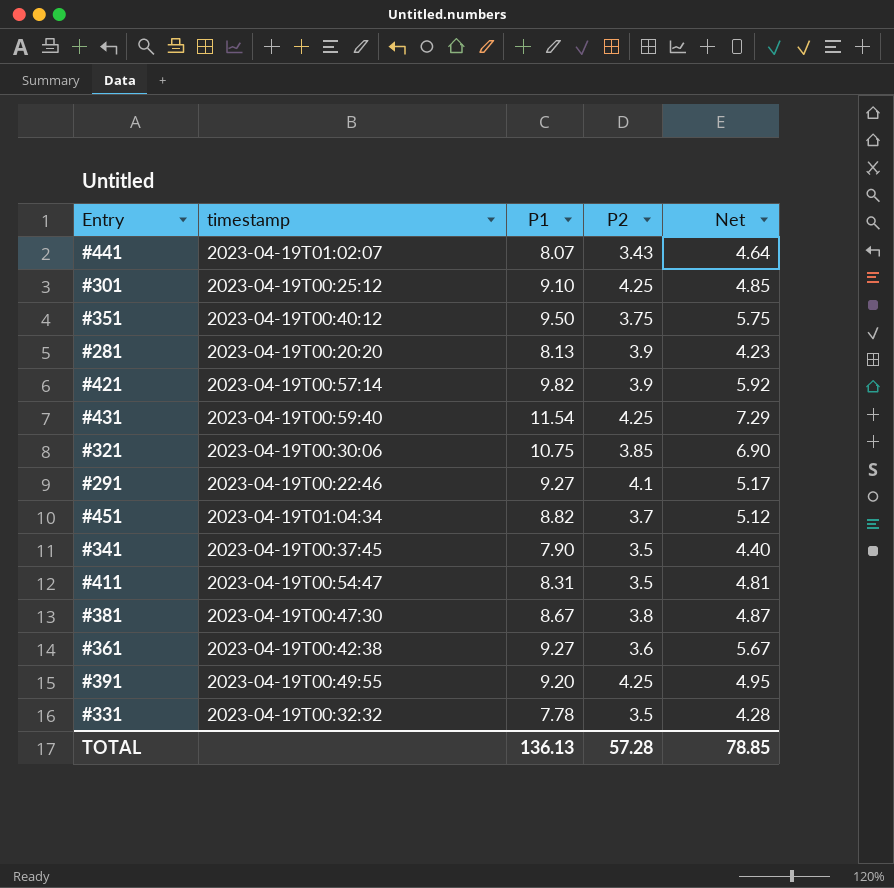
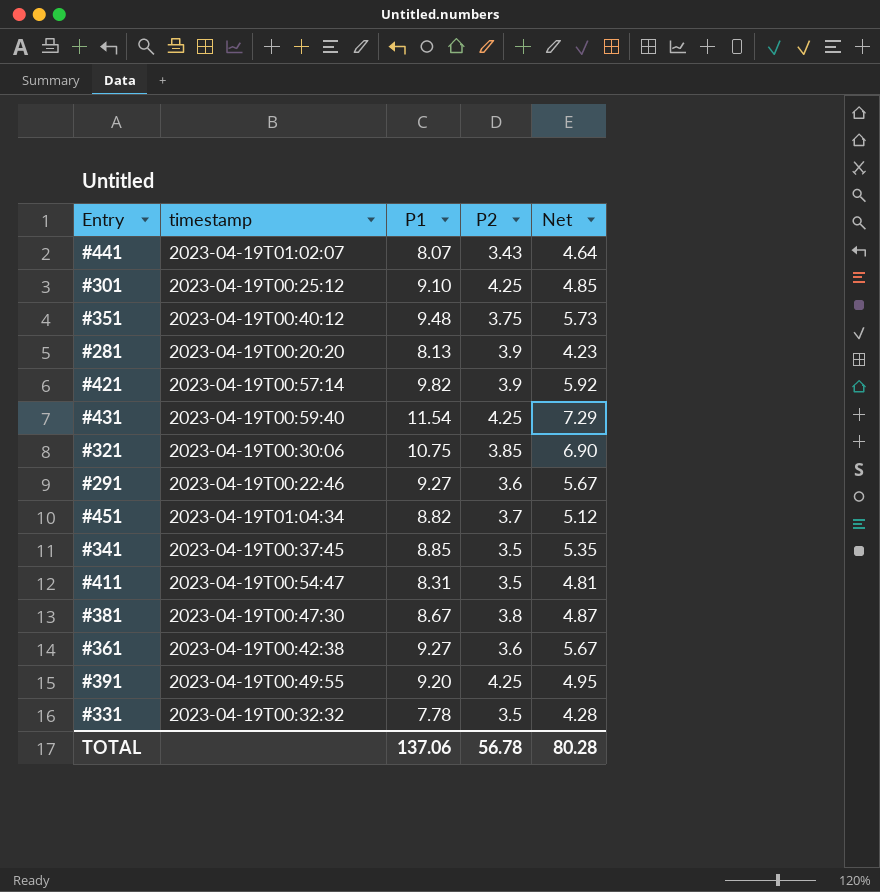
#351 | P1: 9.50 -> 9.48
#351 | Net: 5.75 -> 5.73
#291 | P2: 4.1 -> 3.6
#291 | Net: 5.17 -> 5.67
#341 | P1: 7.90 -> 8.85
#341 | Net: 4.40 -> 5.35
TOTAL | P1: 136.13 -> 137.06
TOTAL | P2: 57.28 -> 56.78
TOTAL | Net: 78.85 -> 80.28

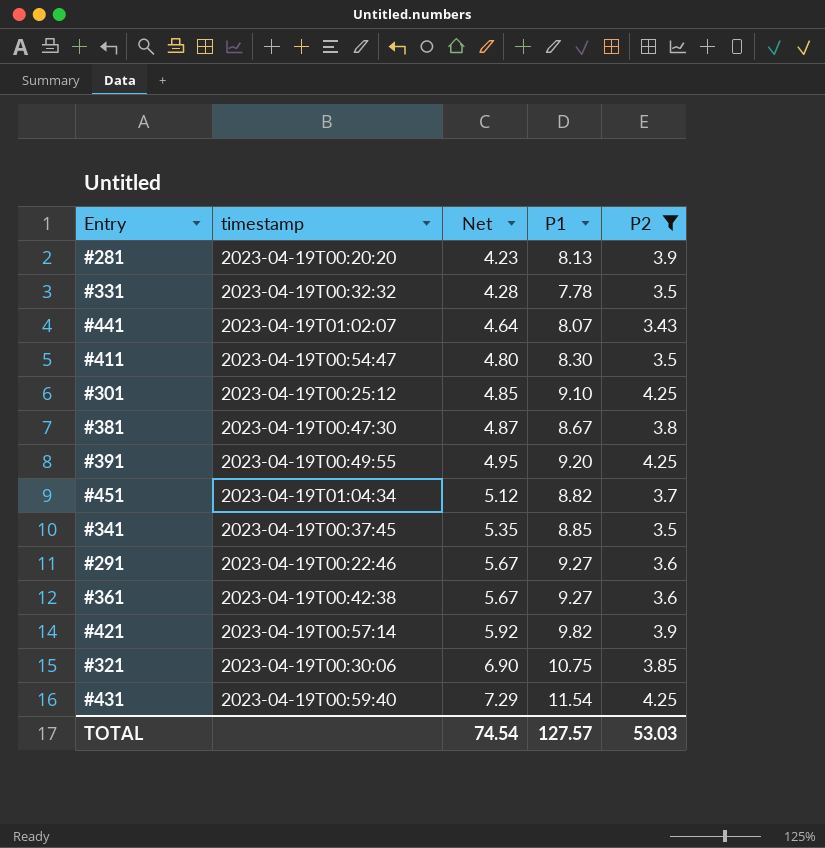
filter: none -> P2 != 3.75
row order: none -> Net ascending
column Net | position: 5 -> 3
#411 | Net: 4.81 -> 4.80
#411 | P1: 8.31 -> 8.30
TOTAL | Net: 80.28 -> 74.54
TOTAL | P1: 137.06 -> 127.57
TOTAL | P2: 56.78 -> 53.03

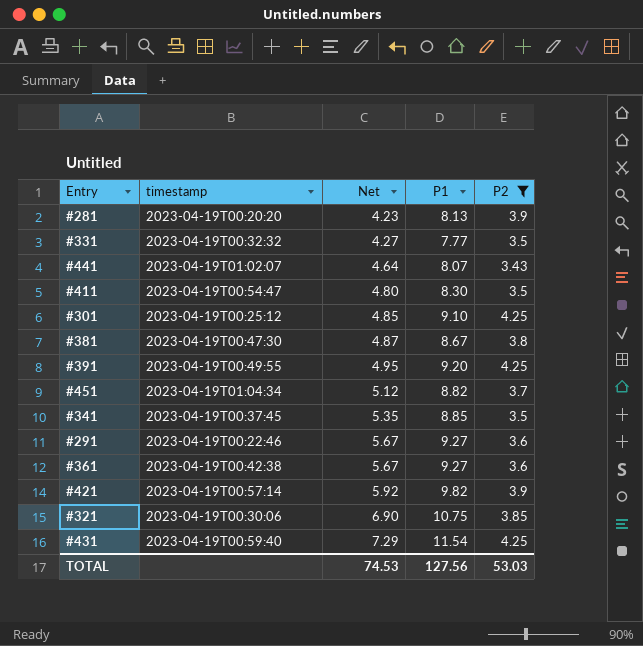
#331 | Net: 4.28 -> 4.27
#331 | P1: 7.78 -> 7.77
TOTAL | Net: 74.54 -> 74.53
TOTAL | P1: 127.57 -> 127.56

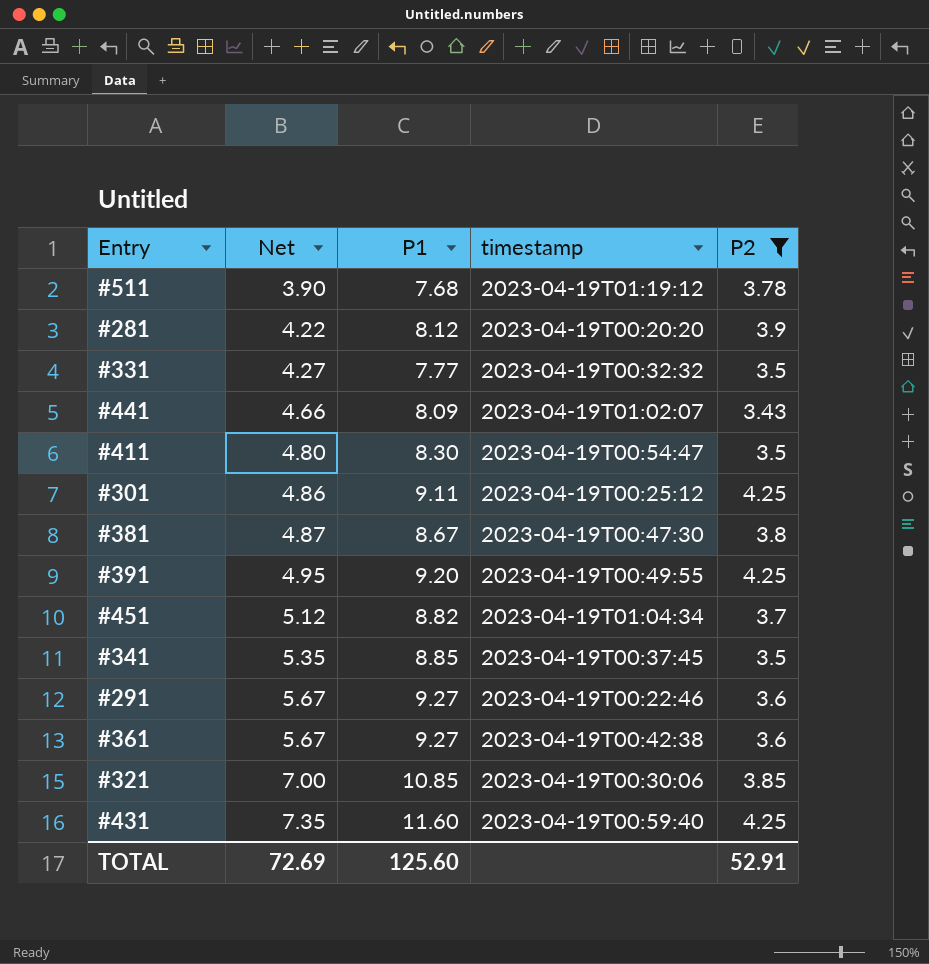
column timestamp | position: 2 -> 4
row #421: 2023-04-19T00:57:14 | 5.92 | 9.82 | 3.9 -> none
row #511: none -> 3.90 | 7.68 | 2023-04-19T01:19:12 | 3.78
#281 | Net: 4.23 -> 4.22
#281 | P1: 8.13 -> 8.12
#441 | Net: 4.64 -> 4.66
#441 | P1: 8.07 -> 8.09
#301 | Net: 4.85 -> 4.86
#301 | P1: 9.10 -> 9.11
#321 | Net: 6.90 -> 7.00
#321 | P1: 10.75 -> 10.85
#431 | Net: 7.29 -> 7.35
#431 | P1: 11.54 -> 11.60
TOTAL | Net: 74.53 -> 72.69
TOTAL | P1: 127.56 -> 125.60
TOTAL | P2: 53.03 -> 52.91

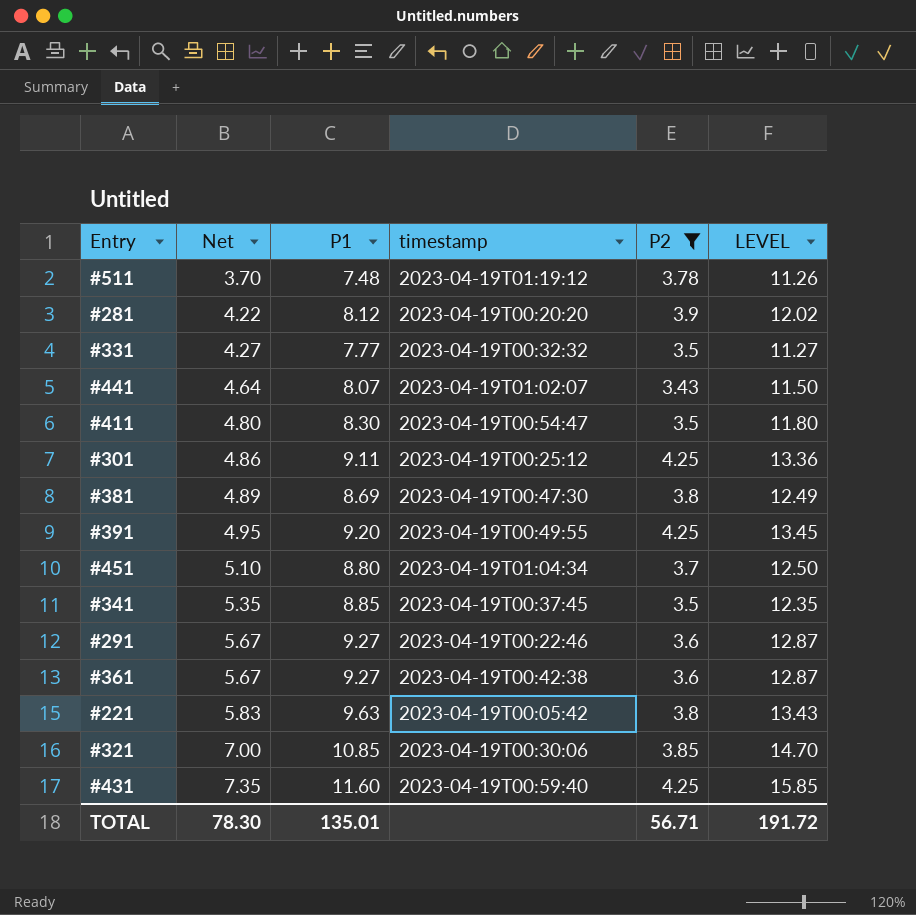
column LEVEL | formula: none -> [P1] + [P2]
#511 | Net: 3.90 -> 3.70
#511 | P1: 7.68 -> 7.48
#441 | Net: 4.66 -> 4.64
#441 | P1: 8.09 -> 8.07
#381 | Net: 4.87 -> 4.89
#381 | P1: 8.67 -> 8.69
#451 | Net: 5.12 -> 5.10
#451 | P1: 8.82 -> 8.80
row #221: none -> 5.83 | 9.63 | 2023-04-19T00:05:42 | 3.8 | 13.43
TOTAL | Net: 72.69 -> 78.30
TOTAL | P1: 125.60 -> 135.01
TOTAL | P2: 52.91 -> 56.71

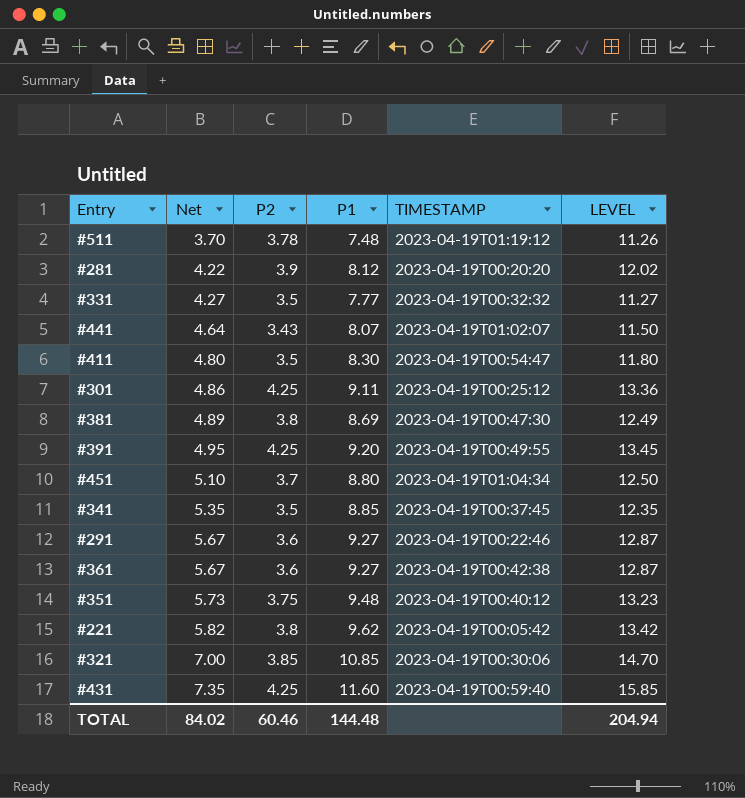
filter: P2 != 3.75 -> none
column P2 | position: 5 -> 3
column name: timestamp -> TIMESTAMP
#221 | Net: 5.83 -> 5.82
#221 | P1: 9.63 -> 9.62
#221 | LEVEL: 13.43 -> 13.42
TOTAL | Net: 78.30 -> 84.02
TOTAL | P2: 56.71 -> 60.46
TOTAL | P1: 135.01 -> 144.48
TOTAL | LEVEL: 191.72 -> 204.94

